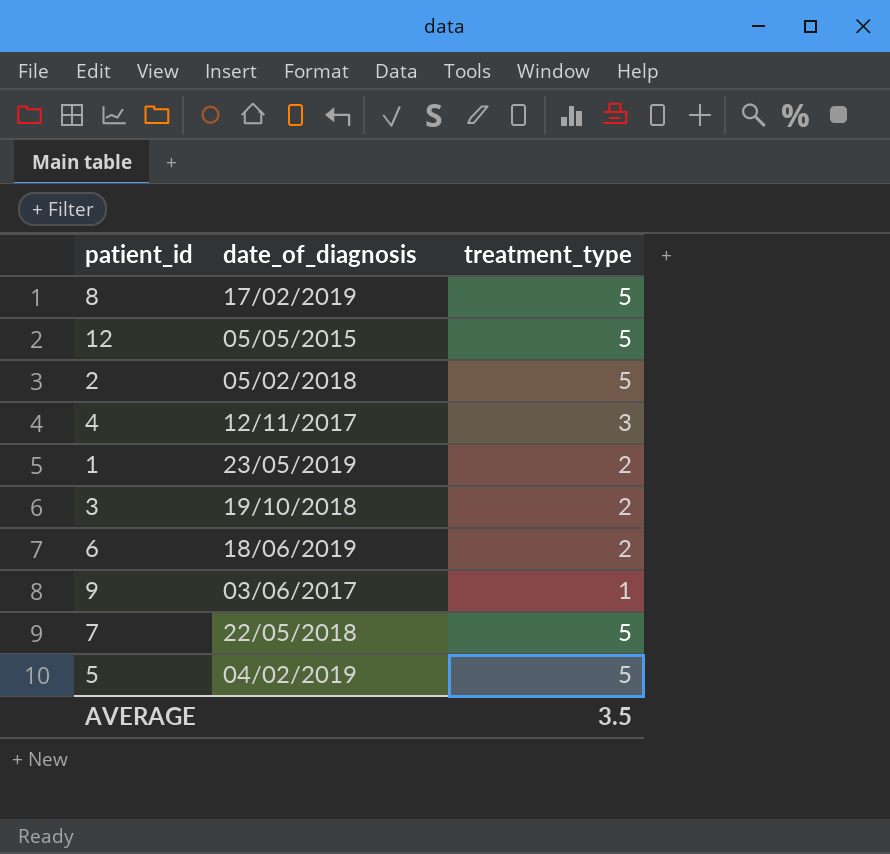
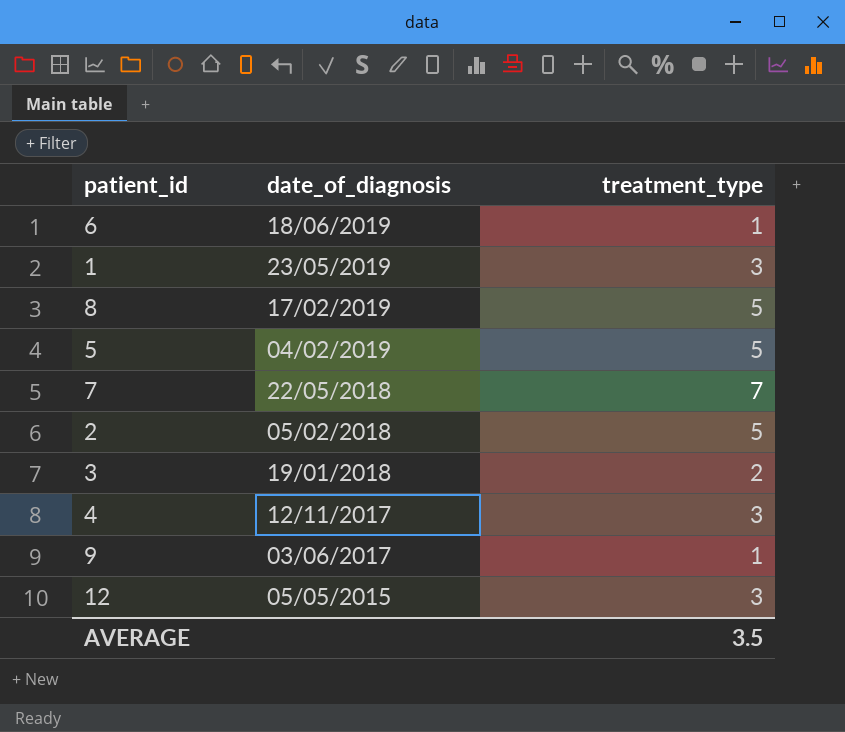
row order: none -> date_of_diagnosis descending
6 | treatment_type: 2 -> 1
1 | treatment_type: 2 -> 3
7 | treatment_type: 5 -> 7
3 | date_of_diagnosis: 19/10/2018 -> 19/01/2018
12 | treatment_type: 5 -> 3

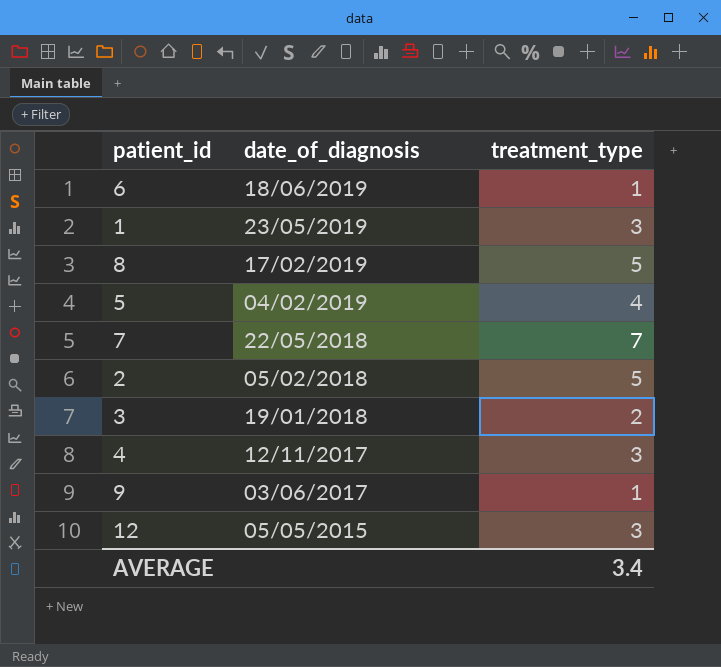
5 | treatment_type: 5 -> 4
AVERAGE | treatment_type: 3.5 -> 3.4

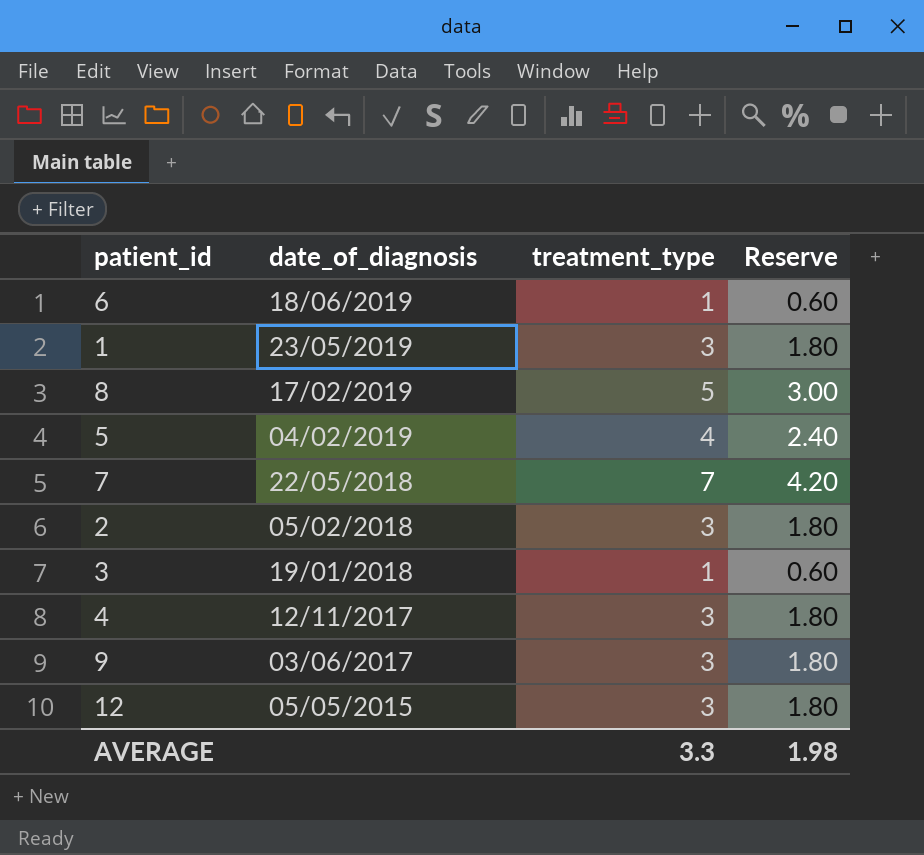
column Reserve | formula: none -> [treatment_type] * 0.6
2 | treatment_type: 5 -> 3
3 | treatment_type: 2 -> 1
9 | treatment_type: 1 -> 3
AVERAGE | treatment_type: 3.4 -> 3.3

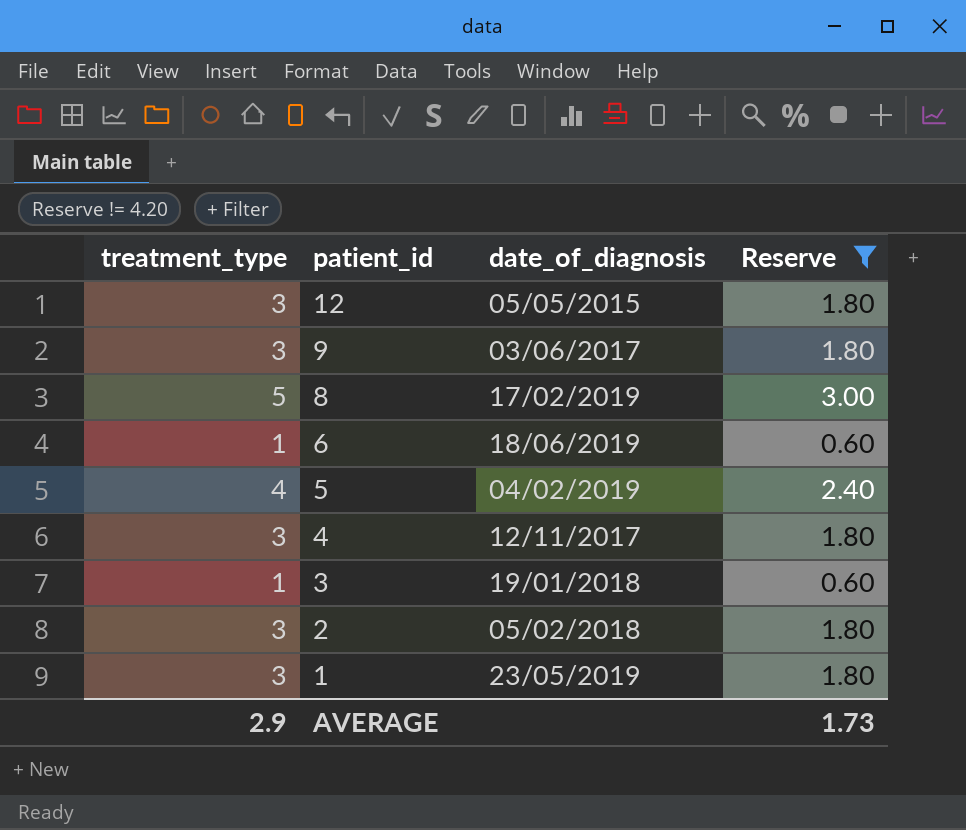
filter: none -> Reserve != 4.20
row order: date_of_diagnosis descending -> patient_id descending
column treatment_type | position: 3 -> 1
AVERAGE | treatment_type: 3.3 -> 2.9
AVERAGE | Reserve: 1.98 -> 1.73

